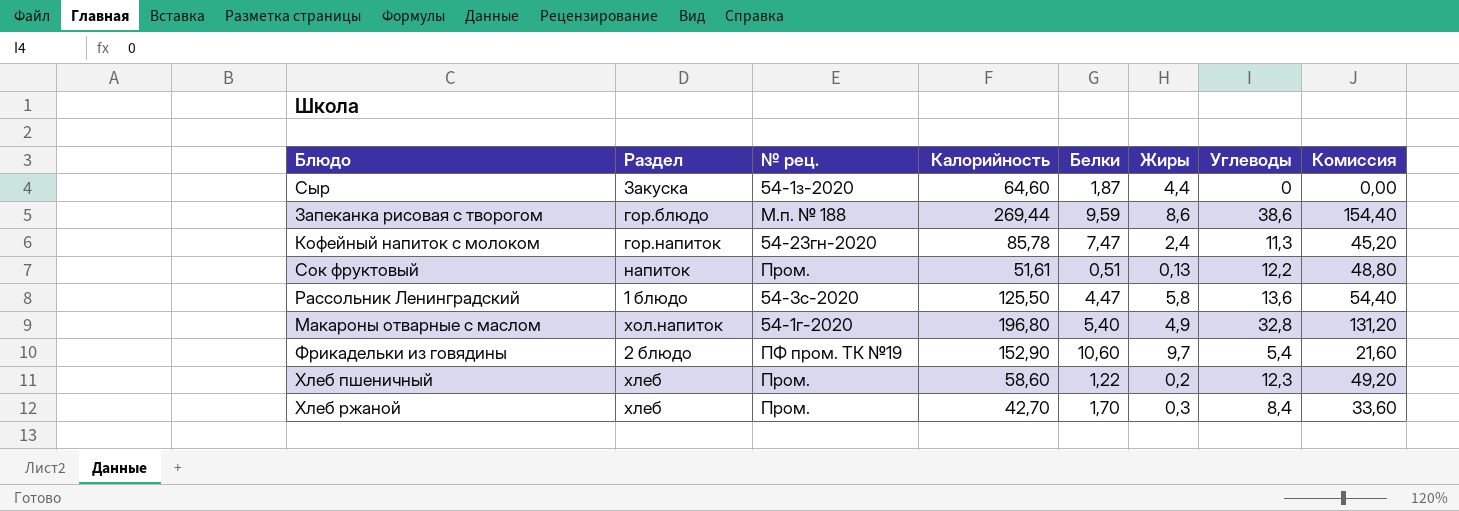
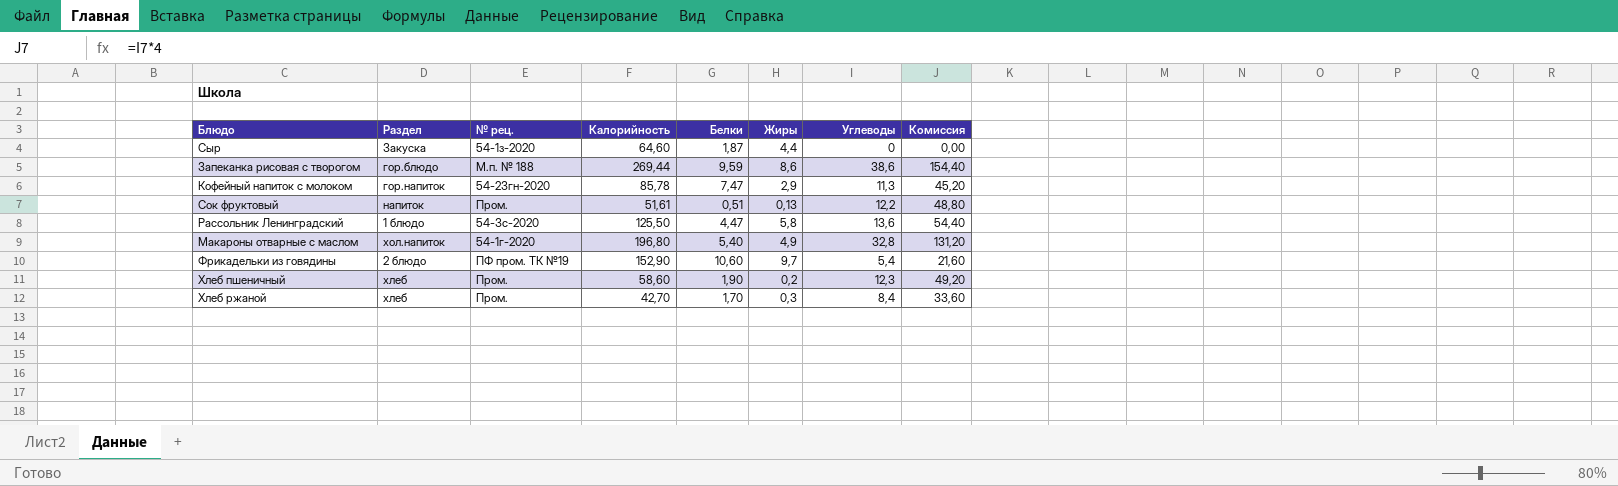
Кофейный напиток с молоком | Жиры: 2,4 -> 2,9
Хлеб пшеничный | Белки: 1,22 -> 1,90

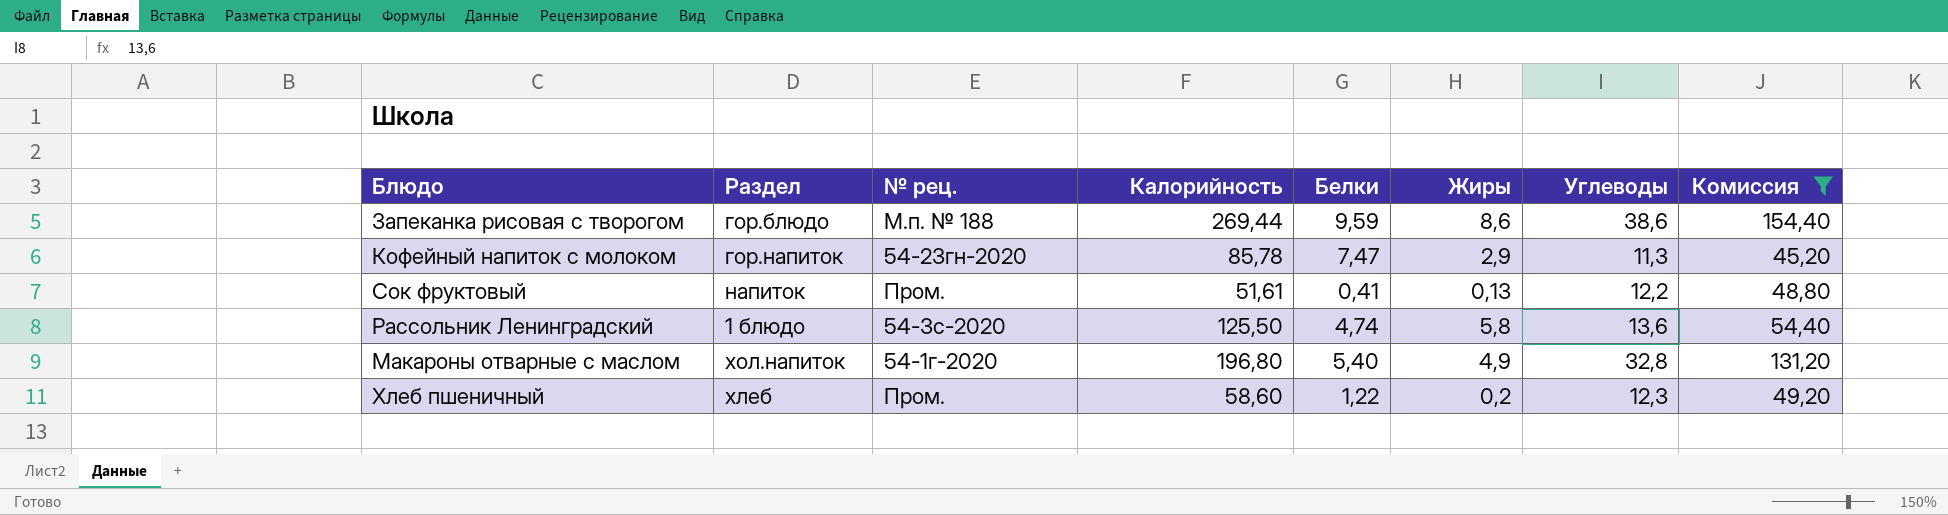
filter: none -> Комиссия >= 45,20
Сок фруктовый | Белки: 0,51 -> 0,41
Рассольник Ленинградский | Белки: 4,47 -> 4,74
Хлеб пшеничный | Белки: 1,90 -> 1,22

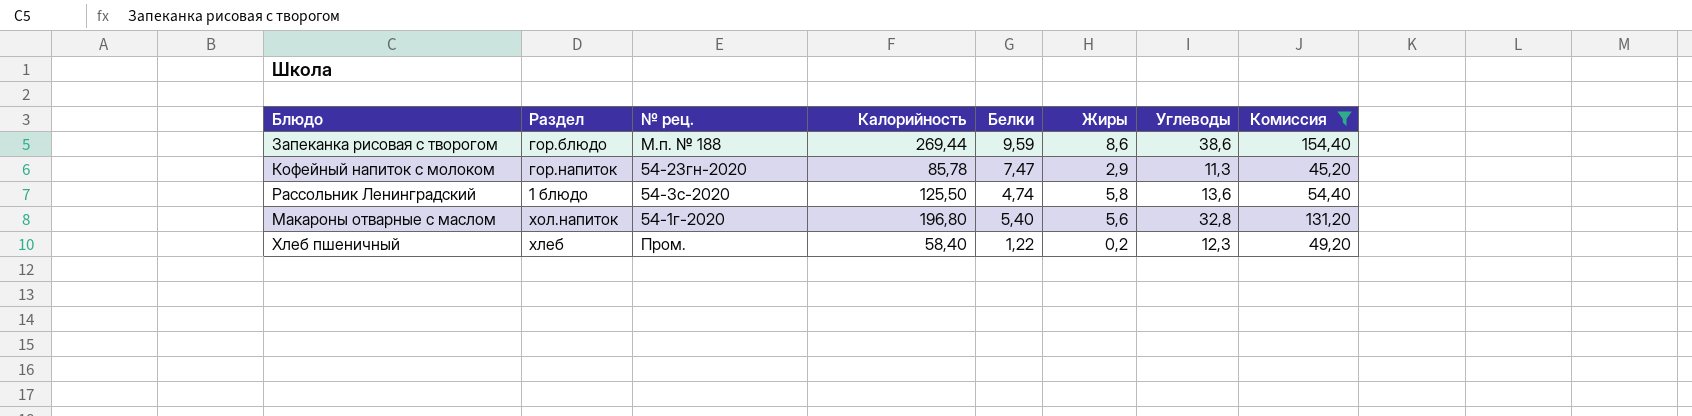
row Сок фруктовый: напиток | Пром. | 51,61 | 0,41 | 0,13 | 12,2 | 48,80 -> none
Макароны отварные с маслом | Жиры: 4,9 -> 5,6
Хлеб пшеничный | Калорийность: 58,60 -> 58,40

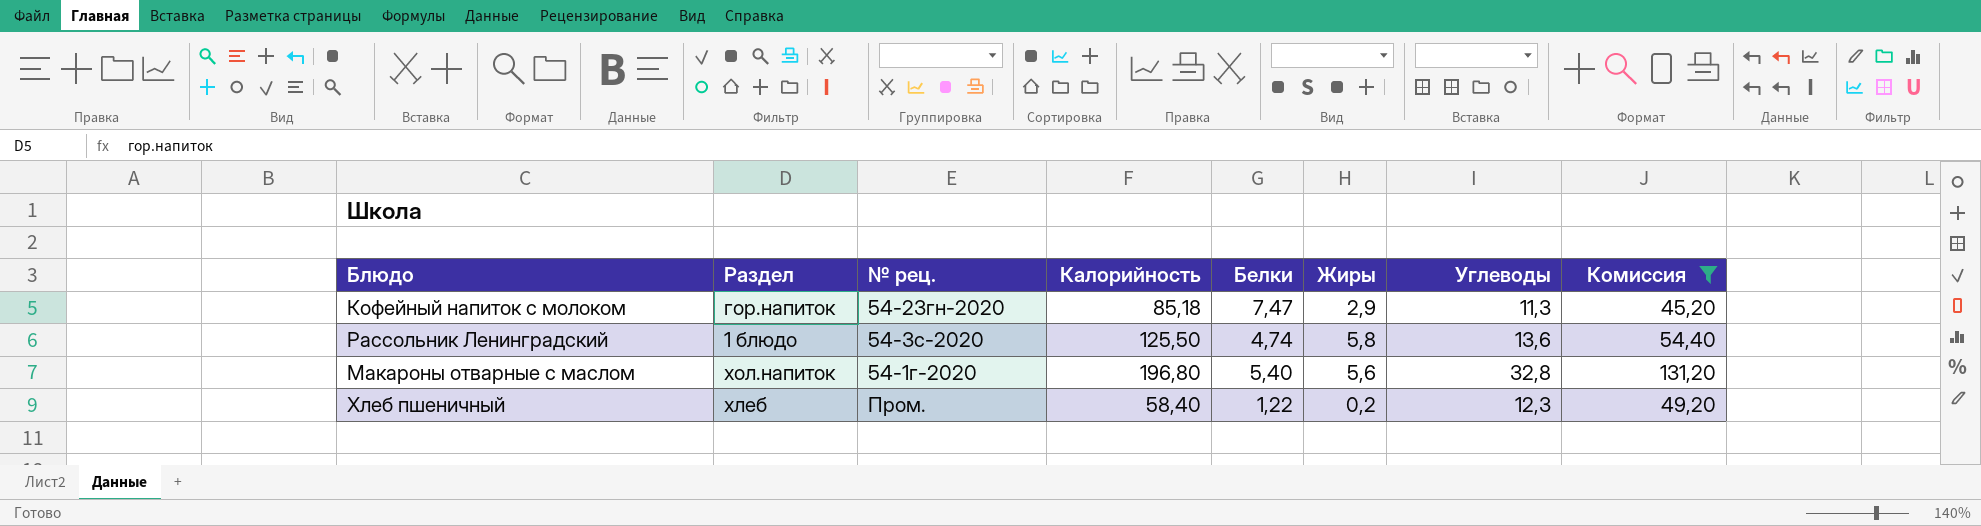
row Запеканка рисовая с творогом: гор.блюдо | М.п. № 188 | 269,44 | 9,59 | 8,6 | 38,6 | 154,40 -> none
Кофейный напиток с молоком | Калорийность: 85,78 -> 85,18

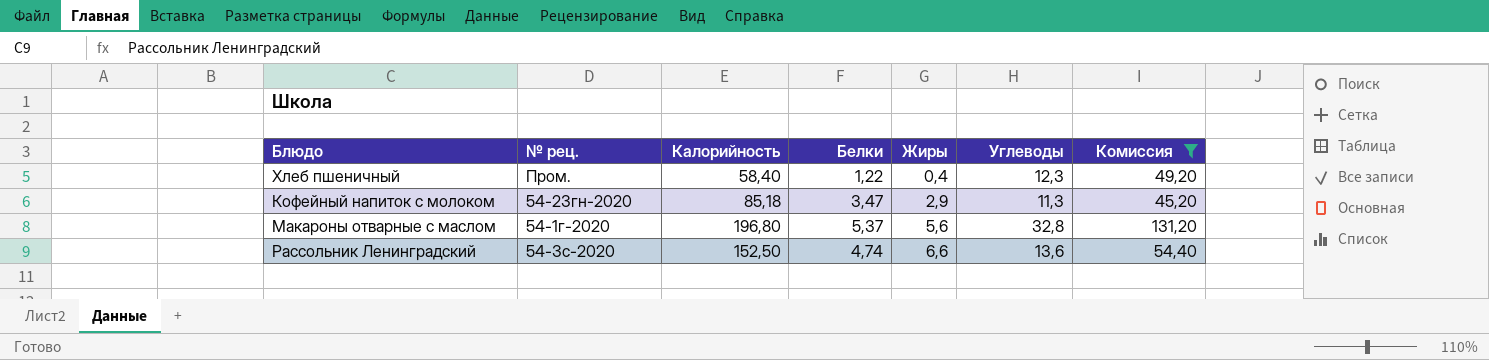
row order: none -> Жиры ascending
column Раздел | position: 2 -> none
Хлеб пшеничный | Жиры: 0,2 -> 0,4
Кофейный напиток с молоком | Белки: 7,47 -> 3,47
Макароны отварные с маслом | Белки: 5,40 -> 5,37
Рассольник Ленинградский | Калорийность: 125,50 -> 152,50
Рассольник Ленинградский | Жиры: 5,8 -> 6,6

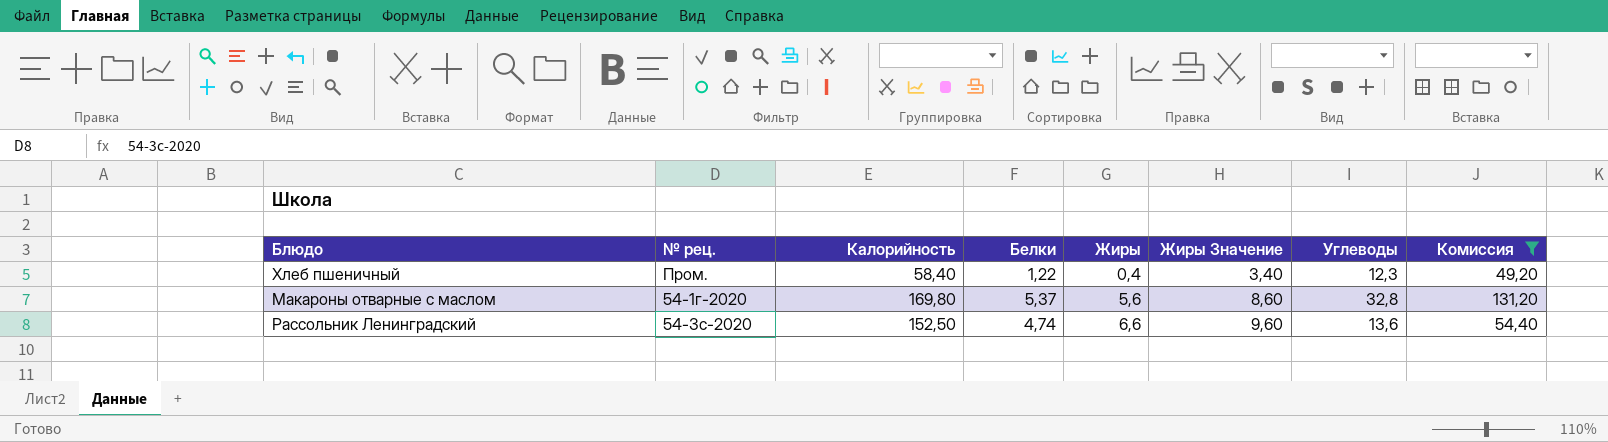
column Жиры Значение | formula: none -> [Жиры] + 3
row Кофейный напиток с молоком: 54-23гн-2020 | 85,18 | 3,47 | 2,9 | 11,3 | 45,20 -> none
Макароны отварные с маслом | Калорийность: 196,80 -> 169,80

